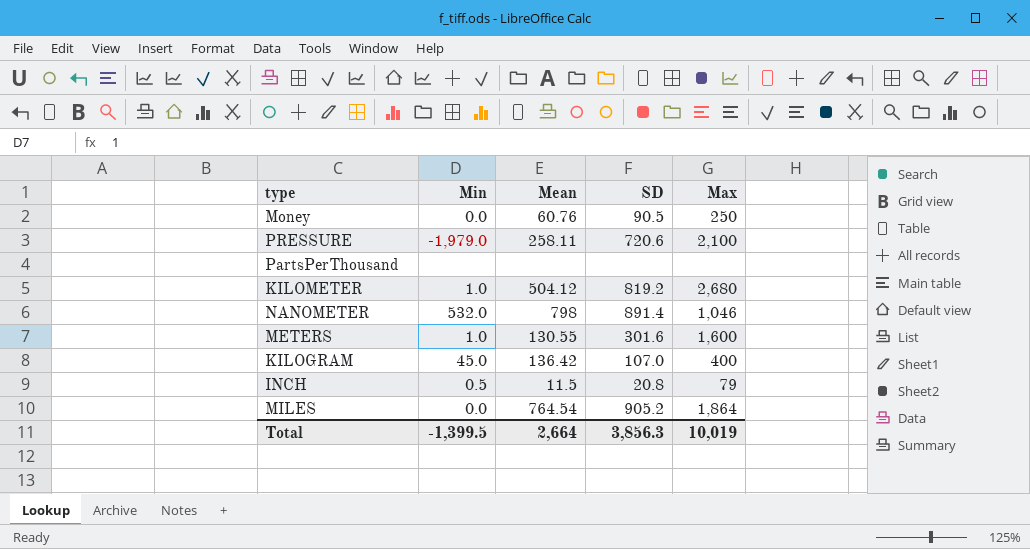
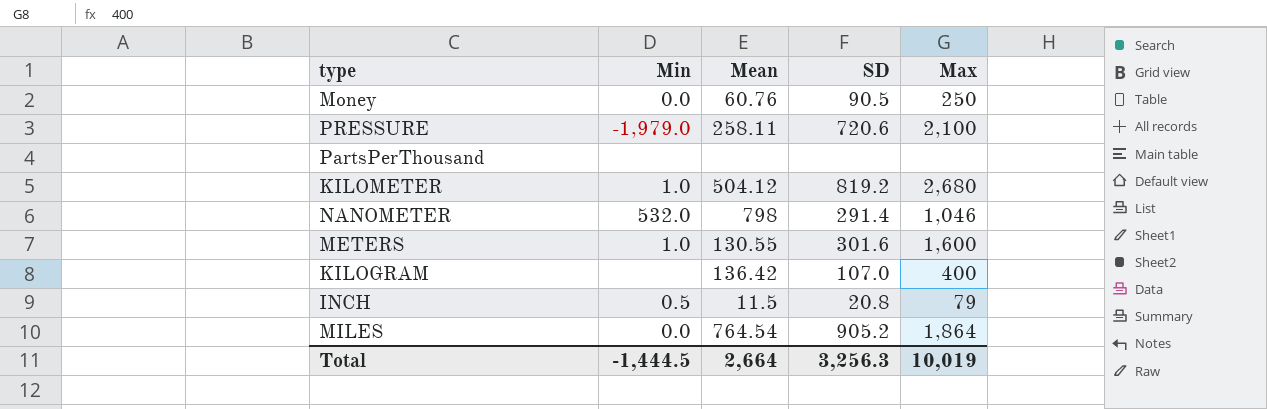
NANOMETER | SD: 891.4 -> 291.4
KILOGRAM | Min: 45.0 -> none
Total | Min: -1,399.5 -> -1,444.5
Total | SD: 3,856.3 -> 3,256.3

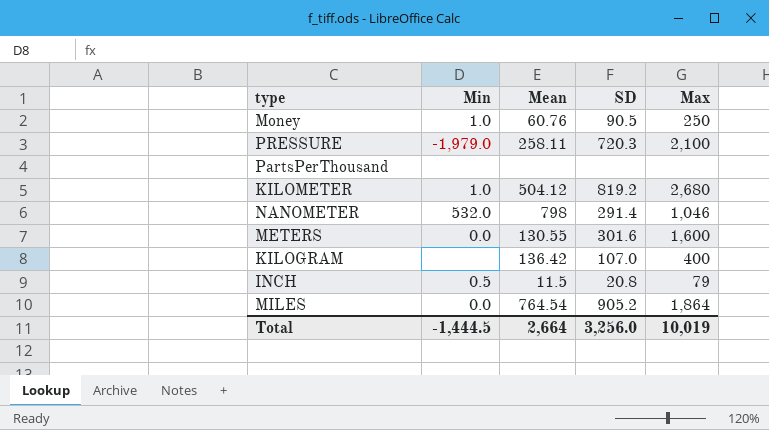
Money | Min: 0.0 -> 1.0
PRESSURE | SD: 720.6 -> 720.3
METERS | Min: 1.0 -> 0.0
Total | SD: 3,256.3 -> 3,256.0

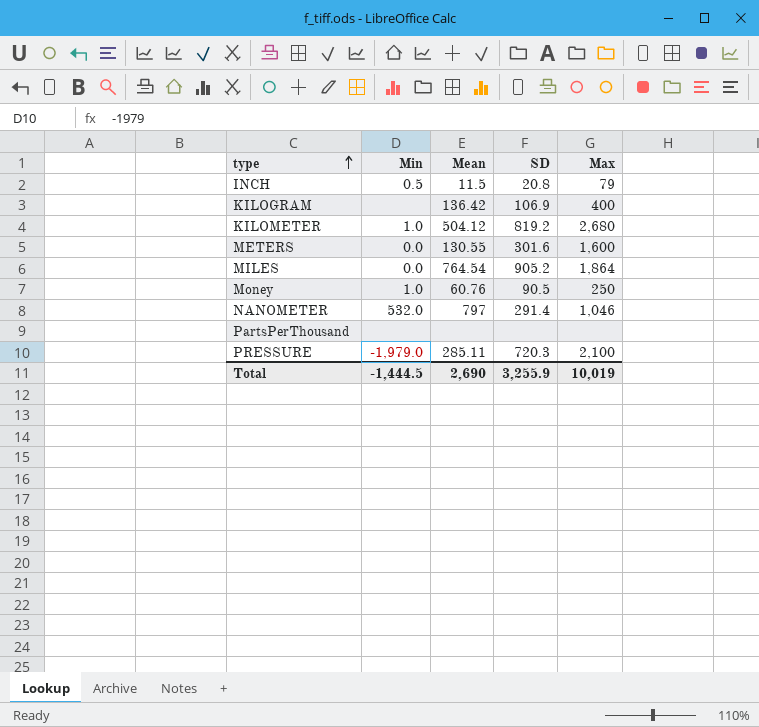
row order: none -> type ascending
KILOGRAM | SD: 107.0 -> 106.9
NANOMETER | Mean: 798 -> 797
PRESSURE | Mean: 258.11 -> 285.11
Total | Mean: 2,664 -> 2,690
Total | SD: 3,256.0 -> 3,255.9

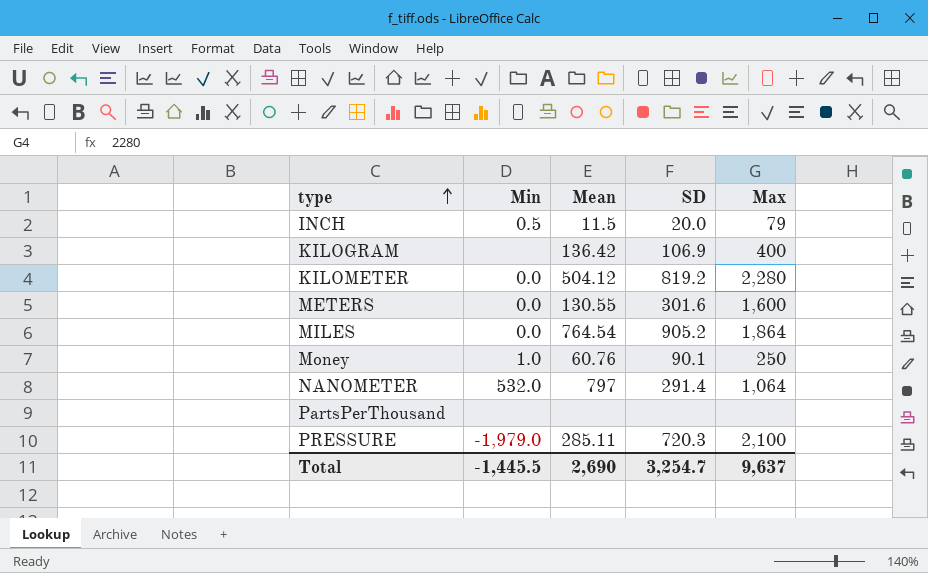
INCH | SD: 20.8 -> 20.0
KILOMETER | Min: 1.0 -> 0.0
KILOMETER | Max: 2,680 -> 2,280
Money | SD: 90.5 -> 90.1
NANOMETER | Max: 1,046 -> 1,064
Total | Min: -1,444.5 -> -1,445.5
Total | SD: 3,255.9 -> 3,254.7
Total | Max: 10,019 -> 9,637

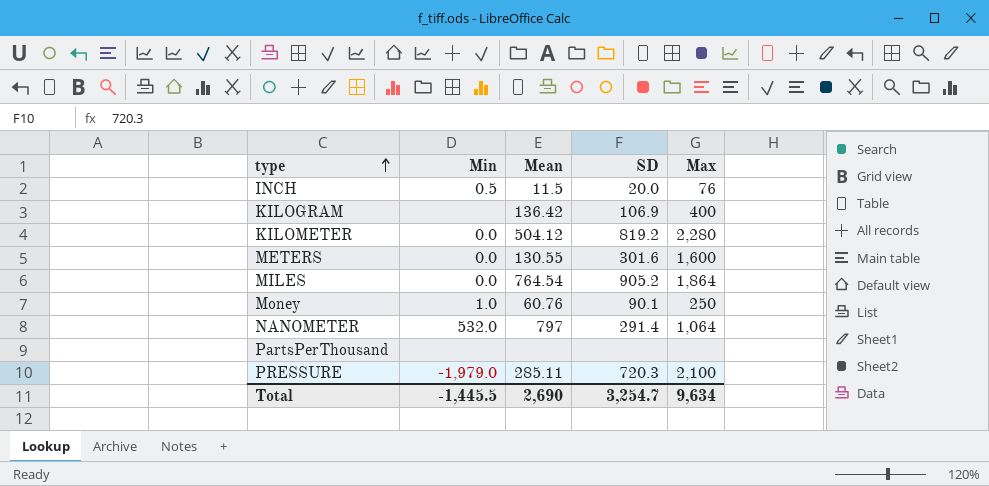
INCH | Max: 79 -> 76
Total | Max: 9,637 -> 9,634

